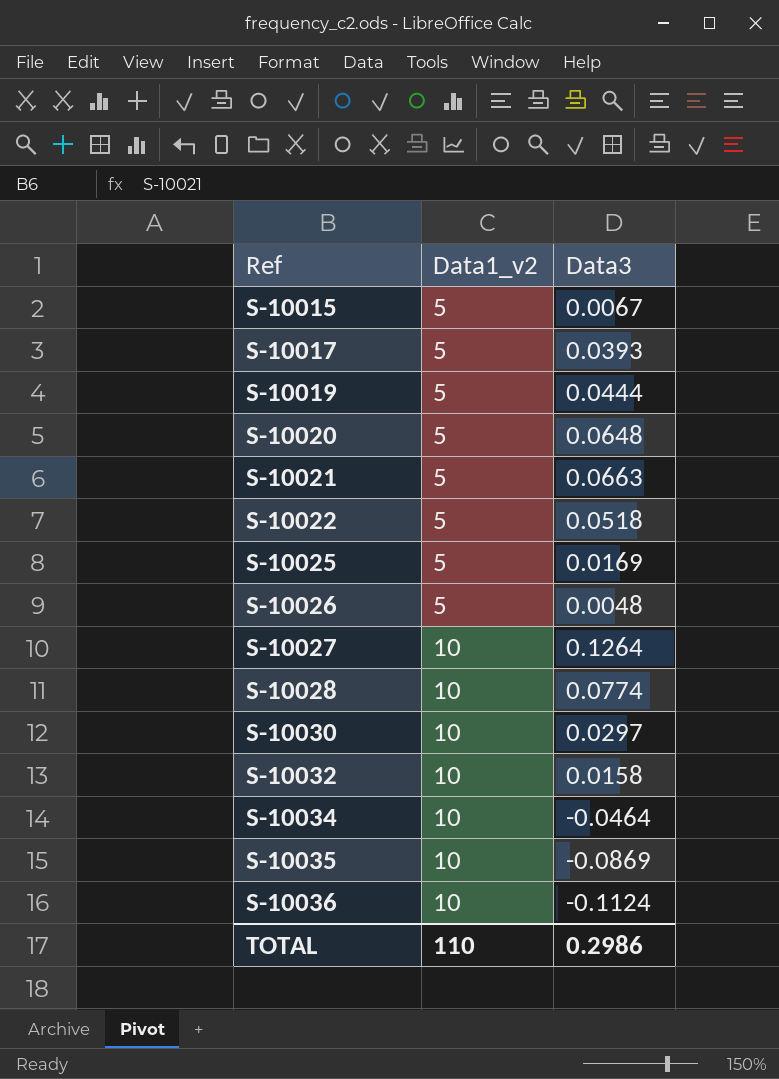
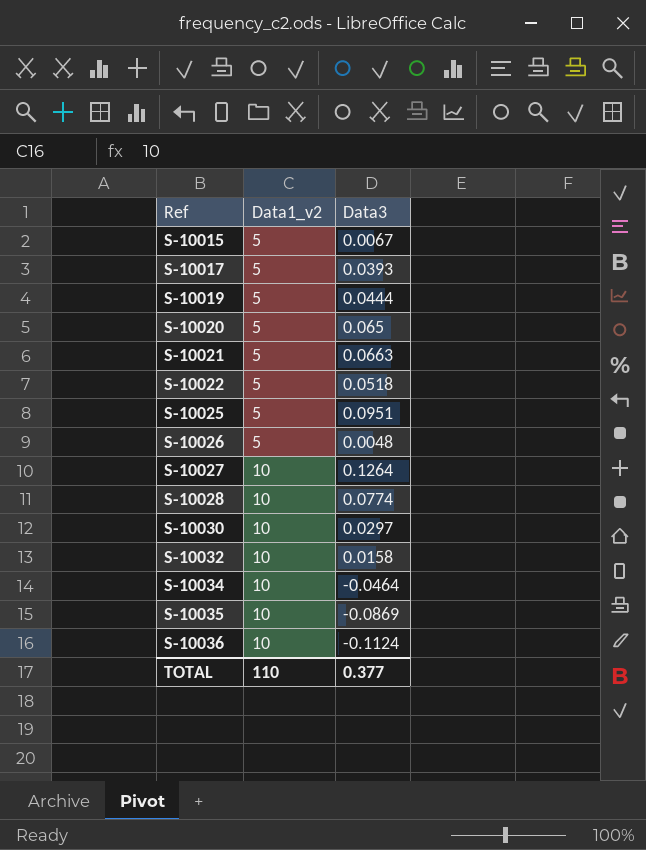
S-10020 | Data3: 0.0648 -> 0.065
S-10025 | Data3: 0.0169 -> 0.0951
TOTAL | Data3: 0.2986 -> 0.377

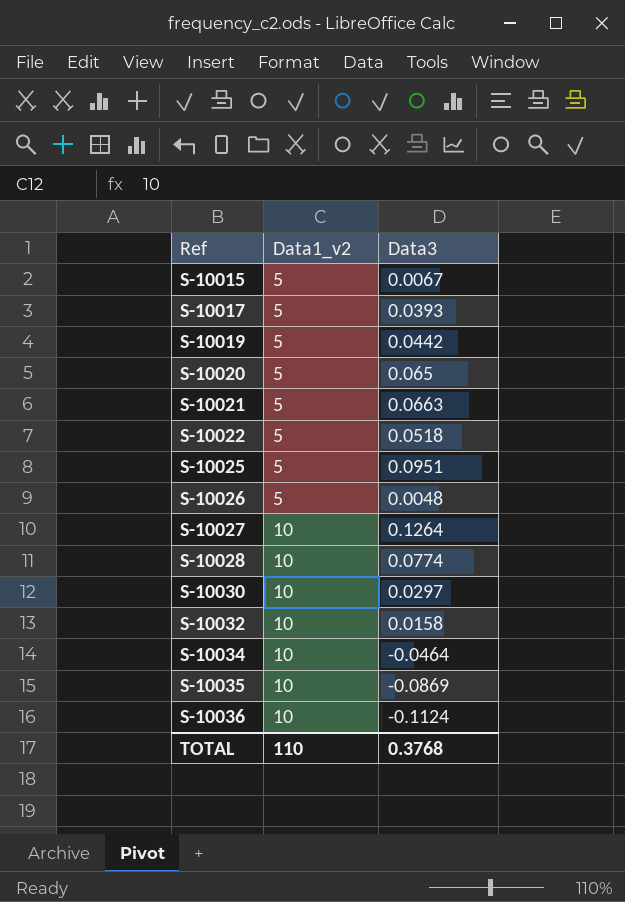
S-10019 | Data3: 0.0444 -> 0.0442
TOTAL | Data3: 0.377 -> 0.3768

